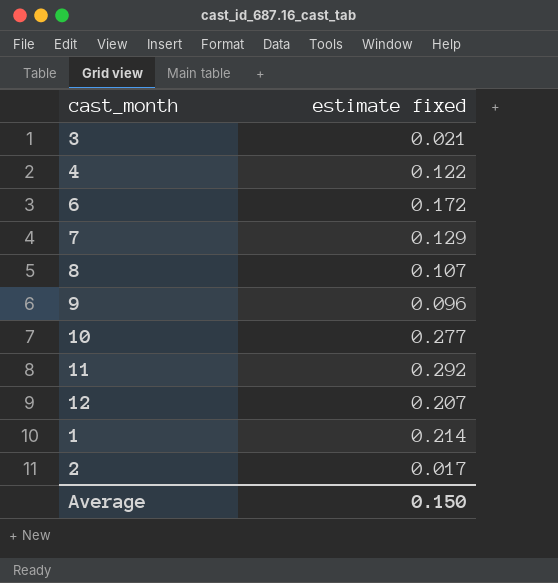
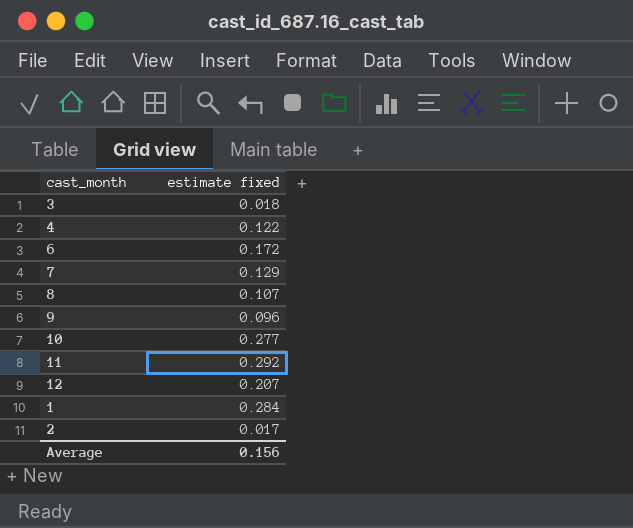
3 | estimate fixed: 0.021 -> 0.018
1 | estimate fixed: 0.214 -> 0.284
Average | estimate fixed: 0.150 -> 0.156

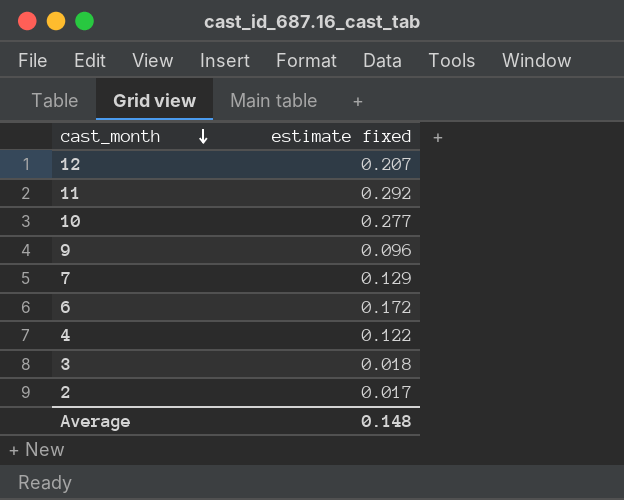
row order: none -> cast_month descending
row 8: 0.107 -> none
row 1: 0.284 -> none
Average | estimate fixed: 0.156 -> 0.148

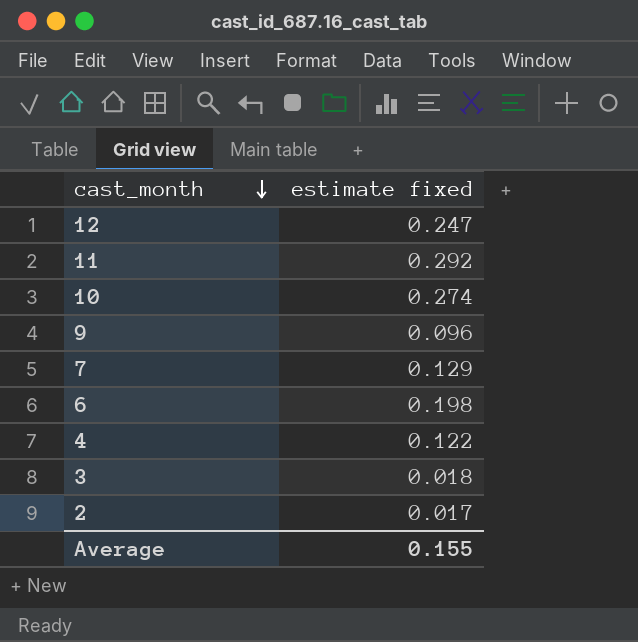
12 | estimate fixed: 0.207 -> 0.247
10 | estimate fixed: 0.277 -> 0.274
6 | estimate fixed: 0.172 -> 0.198
Average | estimate fixed: 0.148 -> 0.155

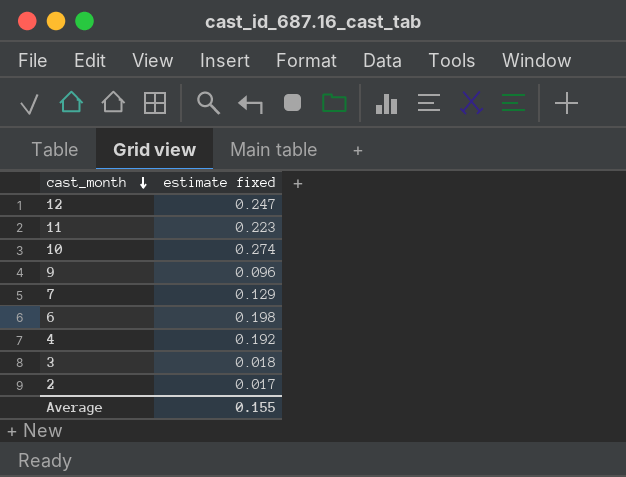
11 | estimate fixed: 0.292 -> 0.223
4 | estimate fixed: 0.122 -> 0.192

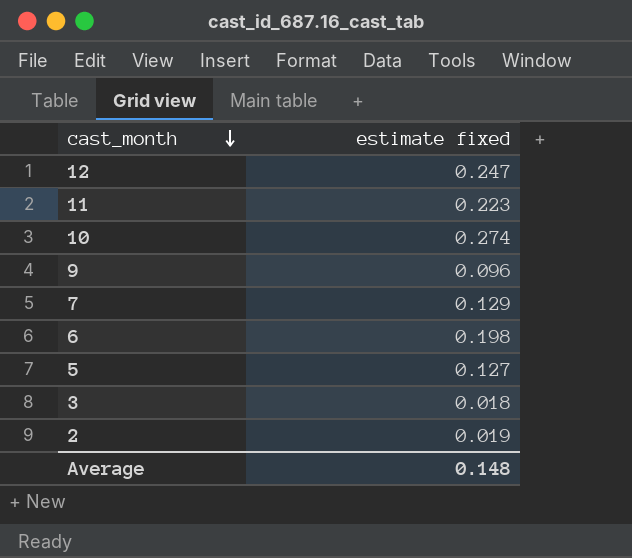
row 4: 0.192 -> none
row 5: none -> 0.127
2 | estimate fixed: 0.017 -> 0.019
Average | estimate fixed: 0.155 -> 0.148

